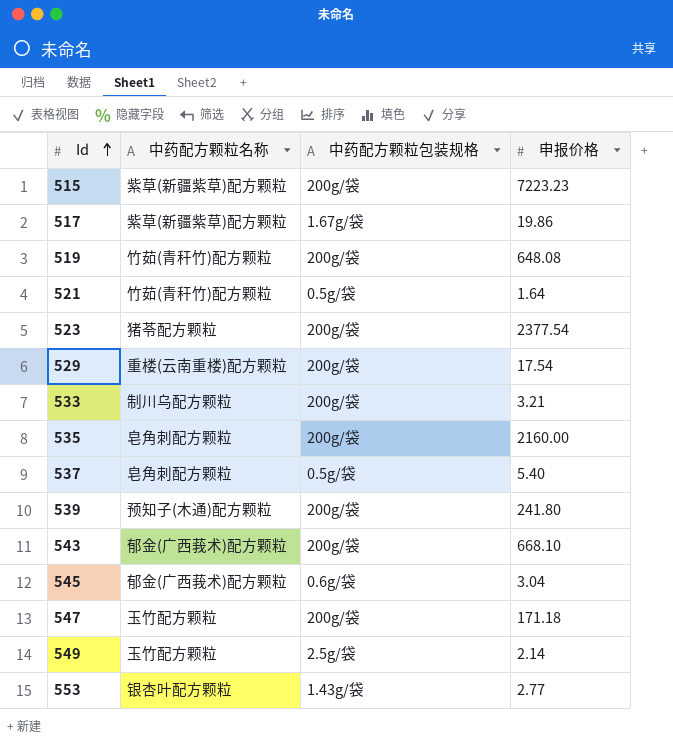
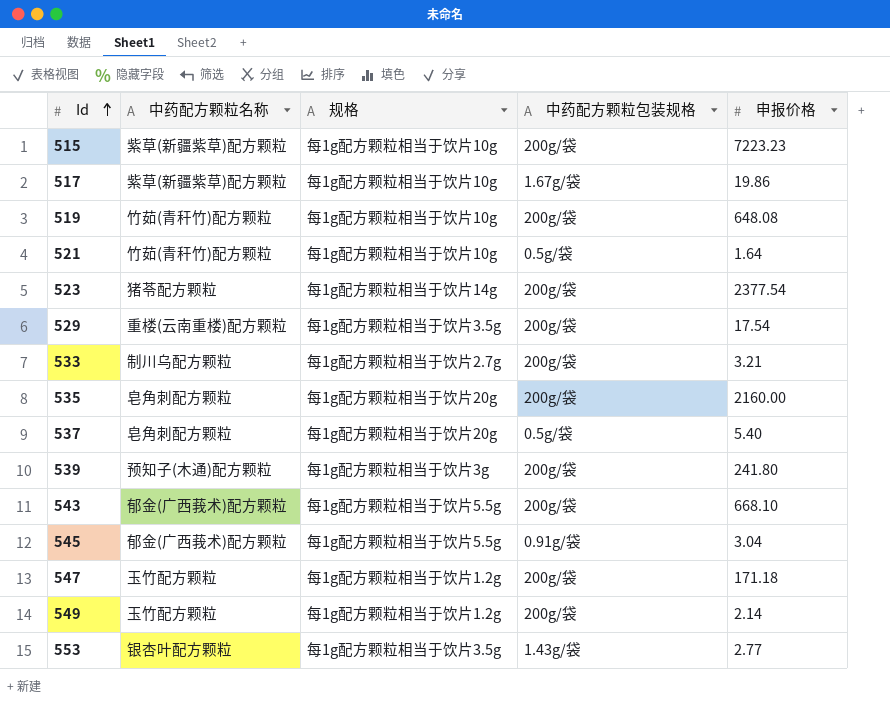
column 规格 | position: none -> 3
545 | 中药配方颗粒包装规格: 0.6g/袋 -> 0.91g/袋
549 | 中药配方颗粒包装规格: 2.5g/袋 -> 200g/袋

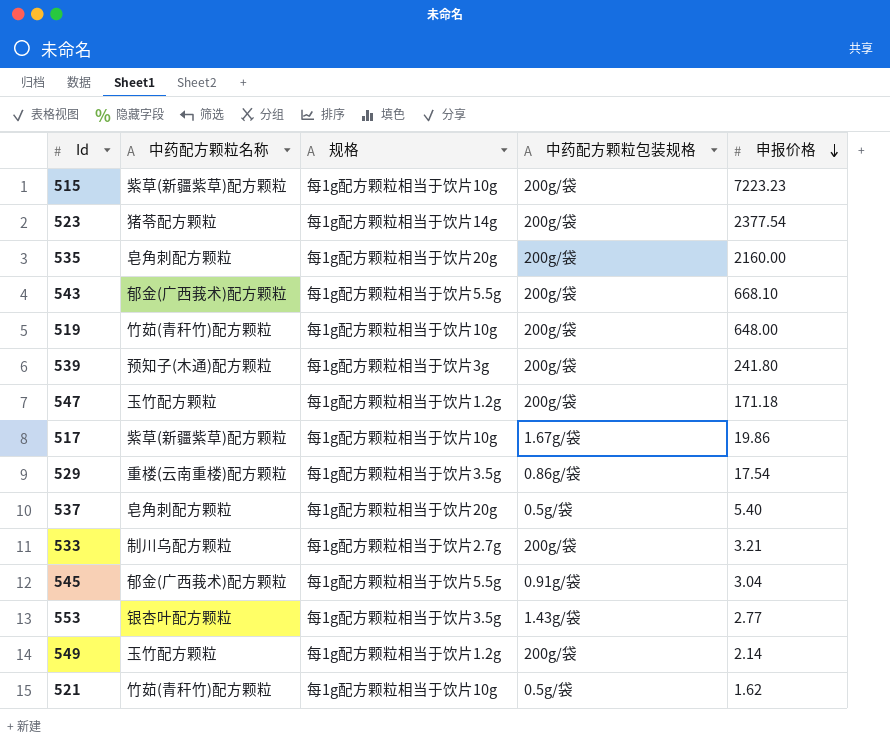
row order: Id ascending -> 申报价格 descending
519 | 申报价格: 648.08 -> 648.00
529 | 中药配方颗粒包装规格: 200g/袋 -> 0.86g/袋
521 | 申报价格: 1.64 -> 1.62

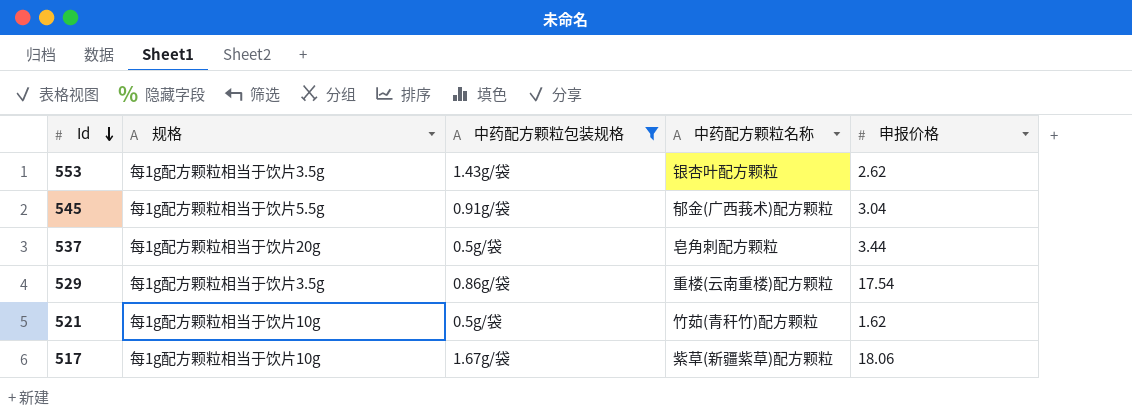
filter: none -> 中药配方颗粒包装规格 != 200g/袋
row order: 申报价格 descending -> Id descending
column 中药配方颗粒名称 | position: 2 -> 4
553 | 申报价格: 2.77 -> 2.62
537 | 申报价格: 5.40 -> 3.44
517 | 申报价格: 19.86 -> 18.06

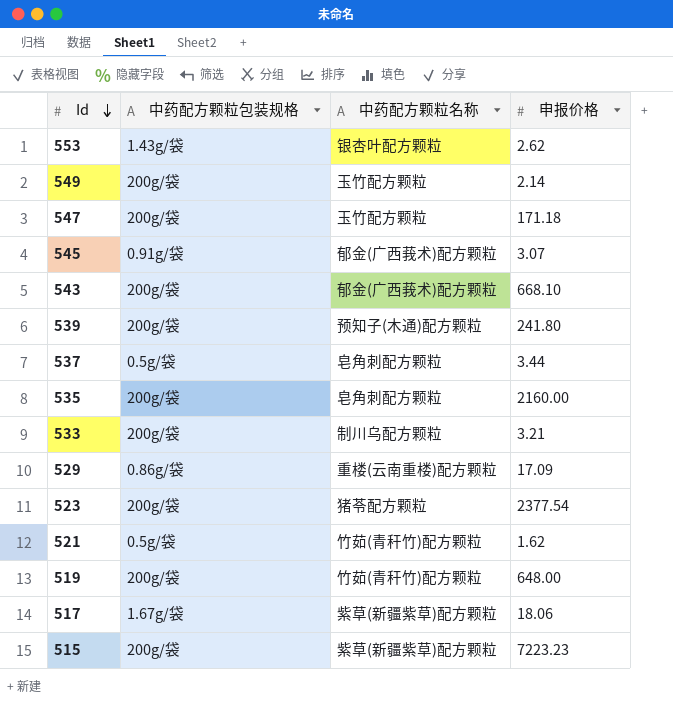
filter: 中药配方颗粒包装规格 != 200g/袋 -> none
column 规格 | position: 2 -> none
545 | 申报价格: 3.04 -> 3.07
529 | 申报价格: 17.54 -> 17.09

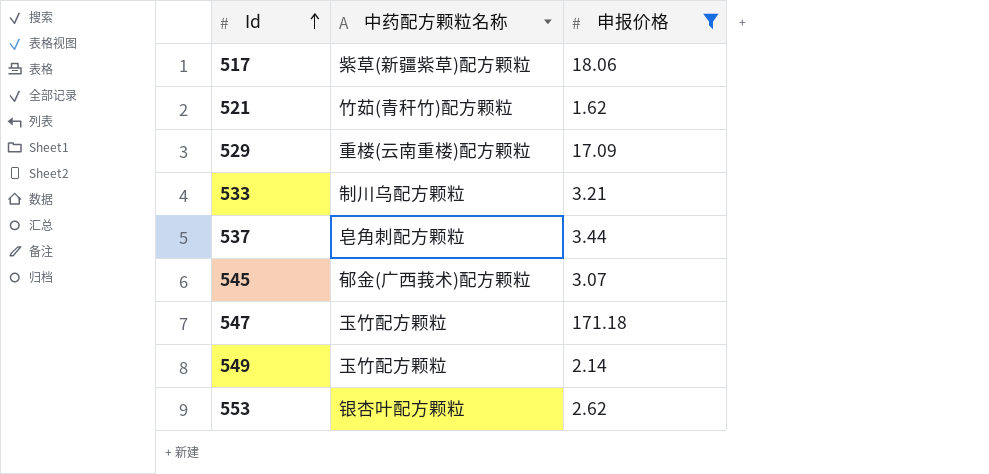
filter: none -> 申报价格 <= 171.18
row order: Id descending -> Id ascending
column 中药配方颗粒包装规格 | position: 2 -> none

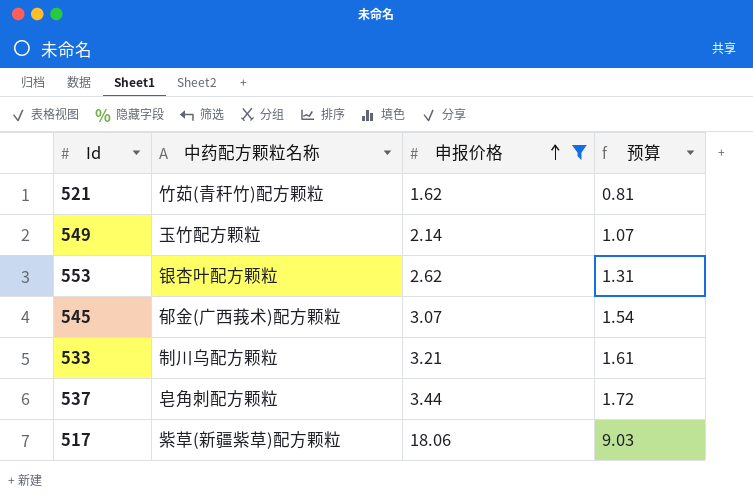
row order: Id ascending -> 申报价格 ascending
column 预算 | formula: none -> [申报价格] * 0.5
row 529: 重楼(云南重楼)配方颗粒 | 17.09 -> none
row 547: 玉竹配方颗粒 | 171.18 -> none

